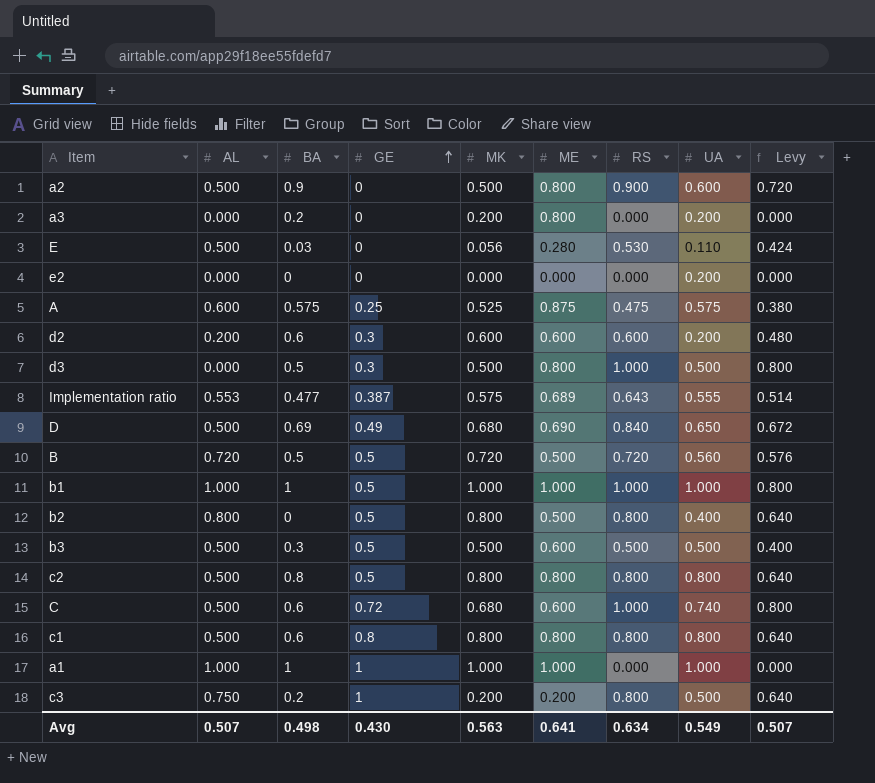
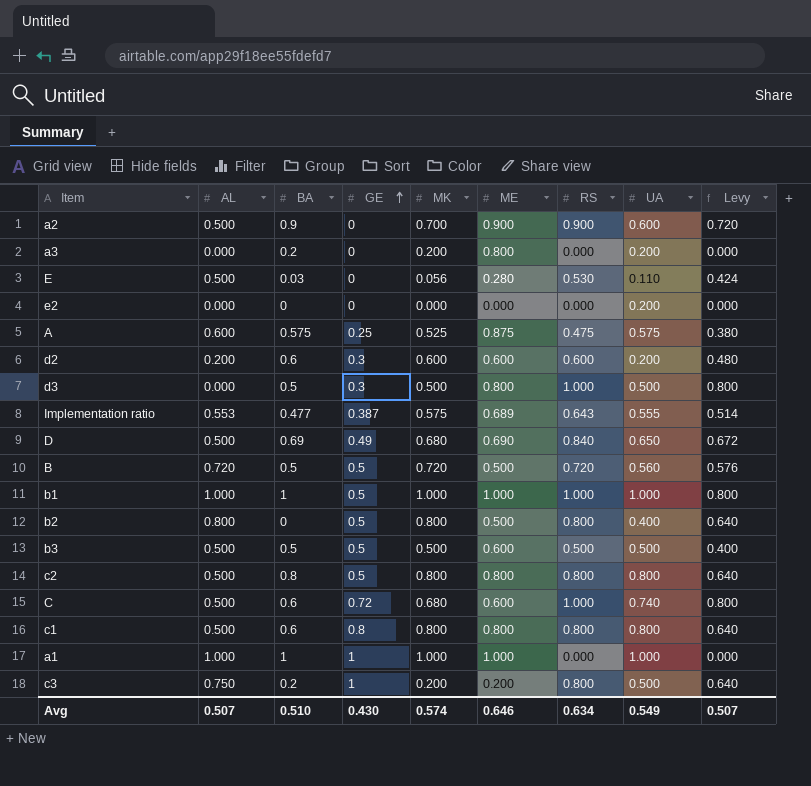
a2 | MK: 0.500 -> 0.700
a2 | ME: 0.800 -> 0.900
b3 | BA: 0.3 -> 0.5
Avg | BA: 0.498 -> 0.510
Avg | MK: 0.563 -> 0.574
Avg | ME: 0.641 -> 0.646

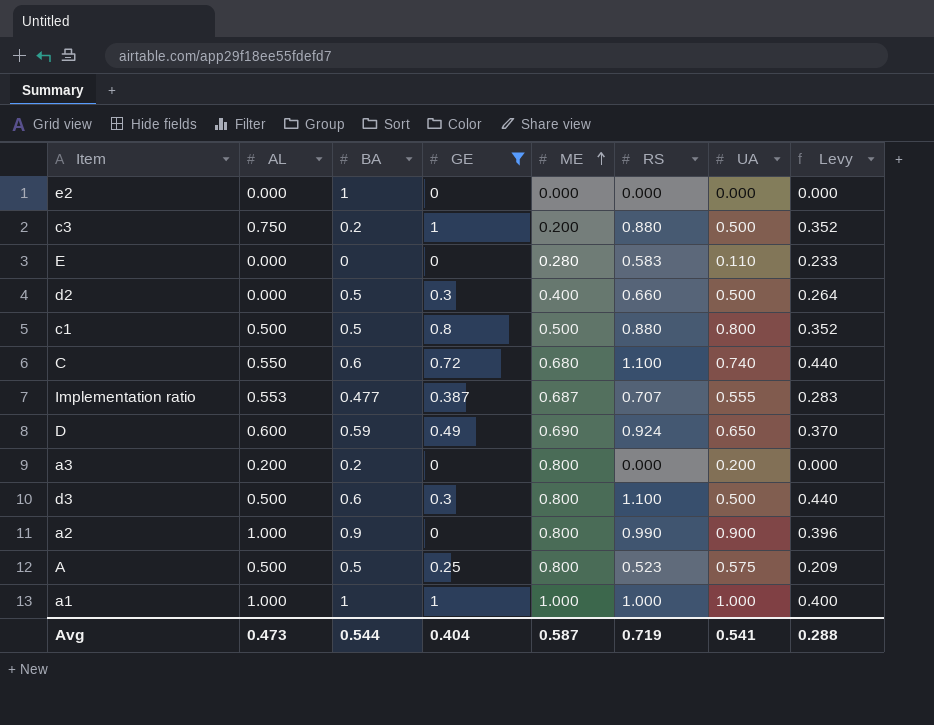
filter: none -> GE != 0.5
row order: GE ascending -> ME ascending
column MK | position: 5 -> none
column Levy | formula: [RS] * 0.8 -> [RS] * 0.4
e2 | BA: 0 -> 1
e2 | UA: 0.200 -> 0.000
c3 | RS: 0.800 -> 0.880
E | AL: 0.500 -> 0.000
E | BA: 0.03 -> 0
E | RS: 0.530 -> 0.583
d2 | AL: 0.200 -> 0.000
d2 | BA: 0.6 -> 0.5
d2 | ME: 0.600 -> 0.400
d2 | RS: 0.600 -> 0.660
d2 | UA: 0.200 -> 0.500
c1 | BA: 0.6 -> 0.5
c1 | ME: 0.800 -> 0.500
c1 | RS: 0.800 -> 0.880
C | AL: 0.500 -> 0.550
C | ME: 0.600 -> 0.680
C | RS: 1.000 -> 1.100
Implementation ratio | ME: 0.689 -> 0.687
Implementation ratio | RS: 0.643 -> 0.707
D | AL: 0.500 -> 0.600
D | BA: 0.69 -> 0.59
D | RS: 0.840 -> 0.924
a3 | AL: 0.000 -> 0.200
d3 | AL: 0.000 -> 0.500
d3 | BA: 0.5 -> 0.6
d3 | RS: 1.000 -> 1.100
a2 | AL: 0.500 -> 1.000
a2 | ME: 0.900 -> 0.800
a2 | RS: 0.900 -> 0.990
a2 | UA: 0.600 -> 0.900
A | AL: 0.600 -> 0.500
A | BA: 0.575 -> 0.5
A | ME: 0.875 -> 0.800
A | RS: 0.475 -> 0.523
a1 | RS: 0.000 -> 1.000
Avg | AL: 0.507 -> 0.473
Avg | BA: 0.510 -> 0.544
Avg | GE: 0.430 -> 0.404
Avg | ME: 0.646 -> 0.587
Avg | RS: 0.634 -> 0.719
Avg | UA: 0.549 -> 0.541
Avg | Levy: 0.507 -> 0.288

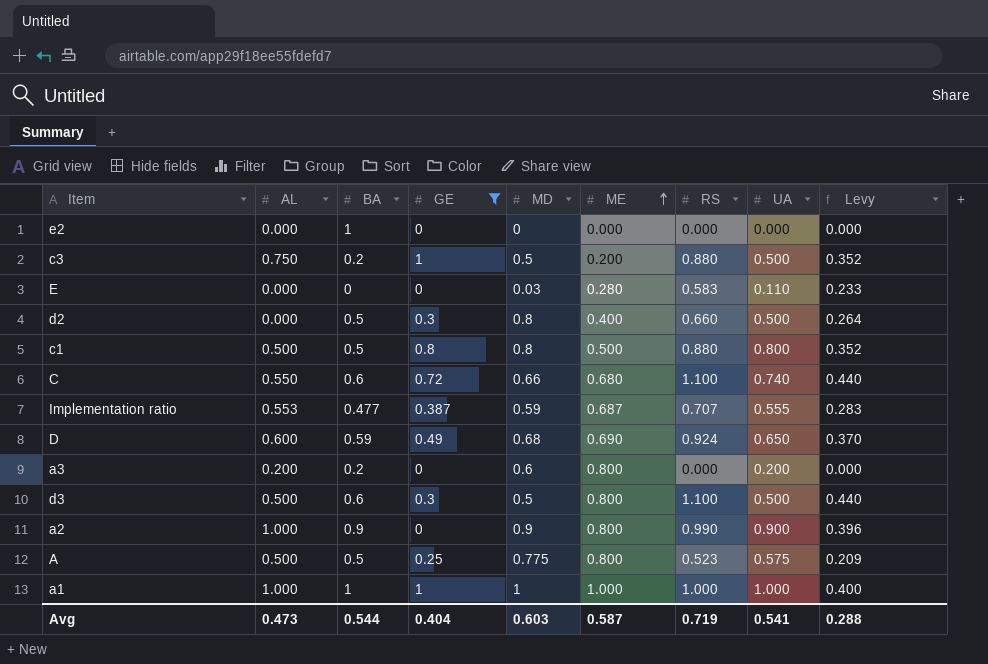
column MD | position: none -> 5

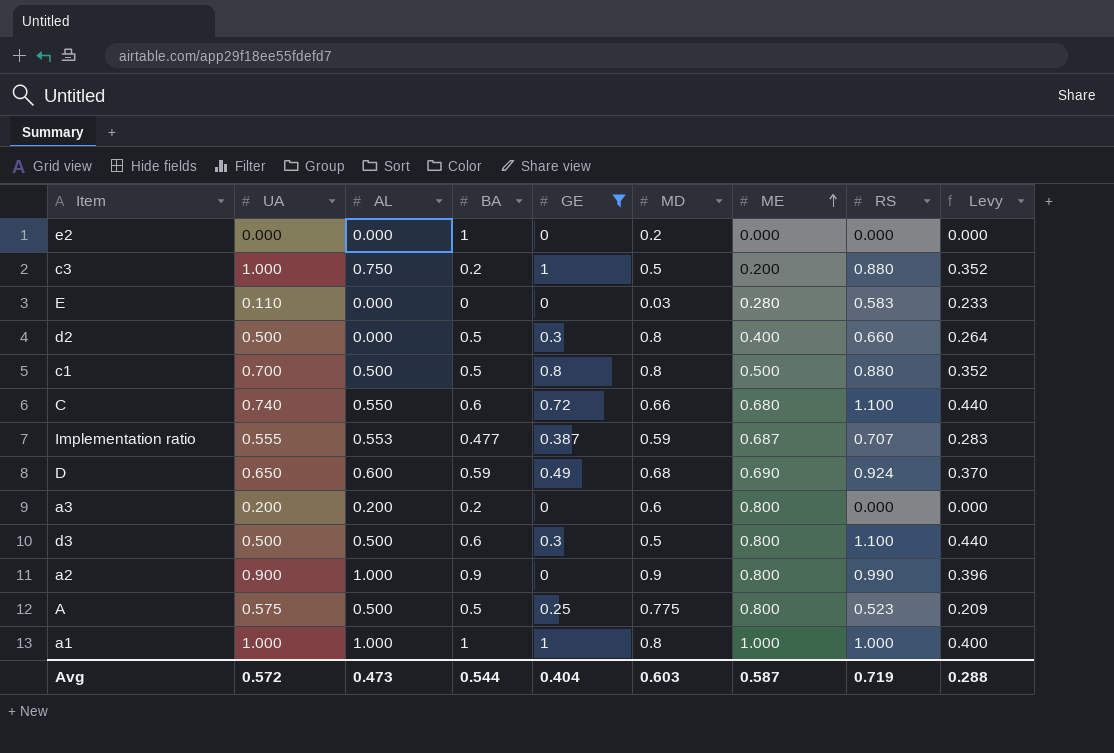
column UA | position: 8 -> 2
e2 | MD: 0 -> 0.2
c3 | UA: 0.500 -> 1.000
c1 | UA: 0.800 -> 0.700
a1 | MD: 1 -> 0.8
Avg | UA: 0.541 -> 0.572

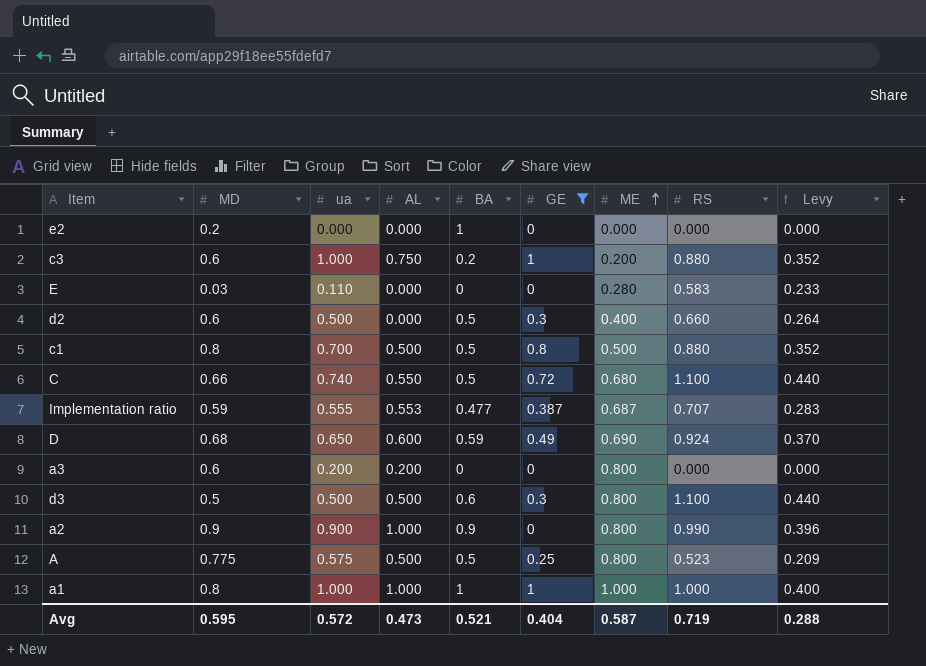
column MD | position: 6 -> 2
column name: UA -> ua
c3 | MD: 0.5 -> 0.6
d2 | MD: 0.8 -> 0.6
C | BA: 0.6 -> 0.5
a3 | BA: 0.2 -> 0
Avg | MD: 0.603 -> 0.595
Avg | BA: 0.544 -> 0.521

